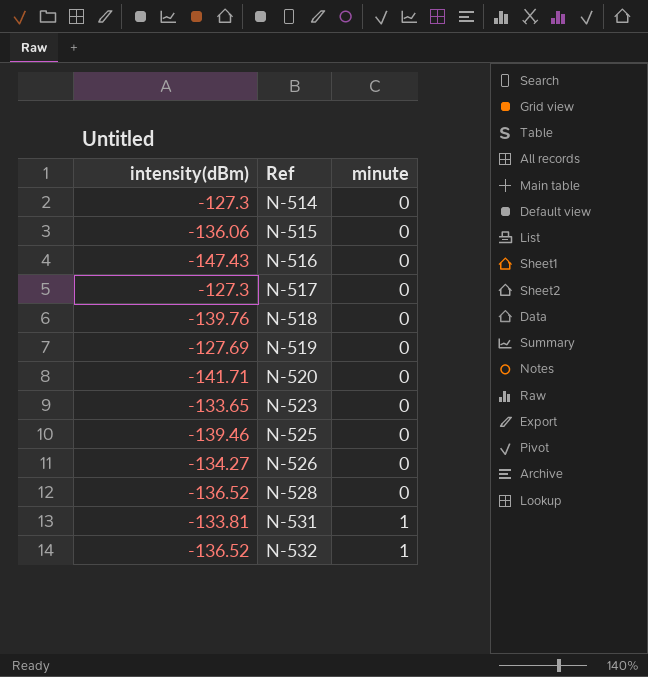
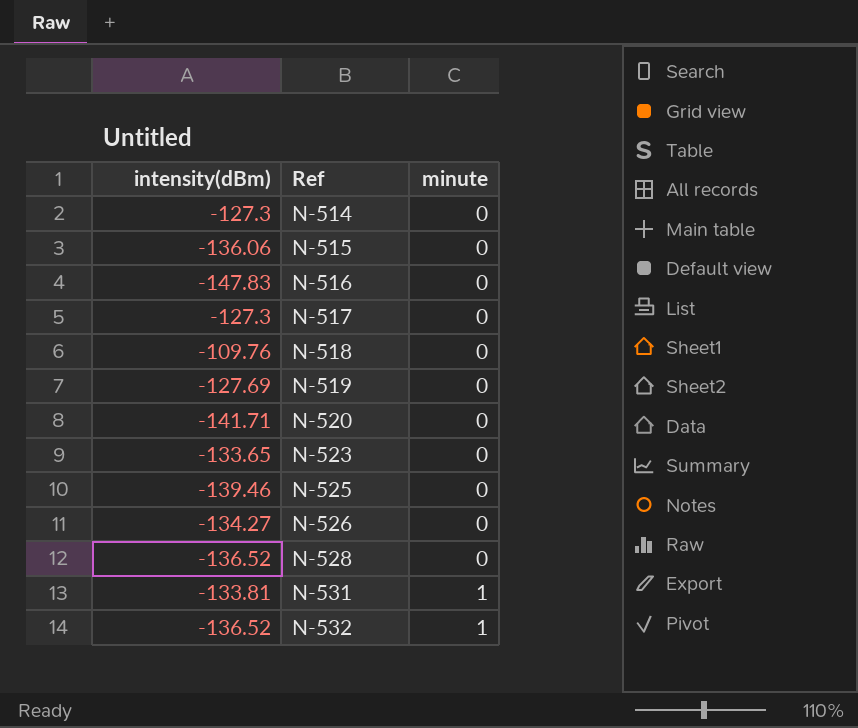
N-516 | intensity(dBm): -147.43 -> -147.83
N-518 | intensity(dBm): -139.76 -> -109.76

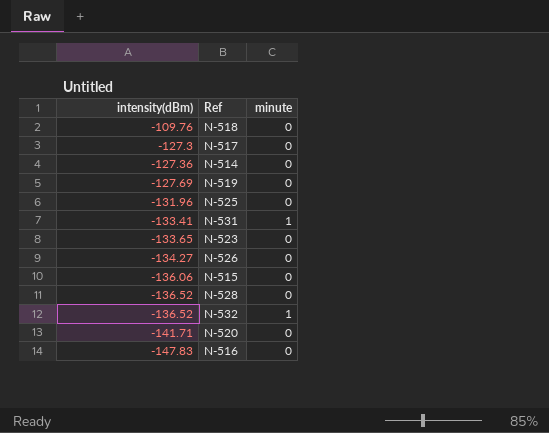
row order: Ref ascending -> intensity(dBm) descending
N-514 | intensity(dBm): -127.3 -> -127.36
N-525 | intensity(dBm): -139.46 -> -131.96
N-531 | intensity(dBm): -133.81 -> -133.41

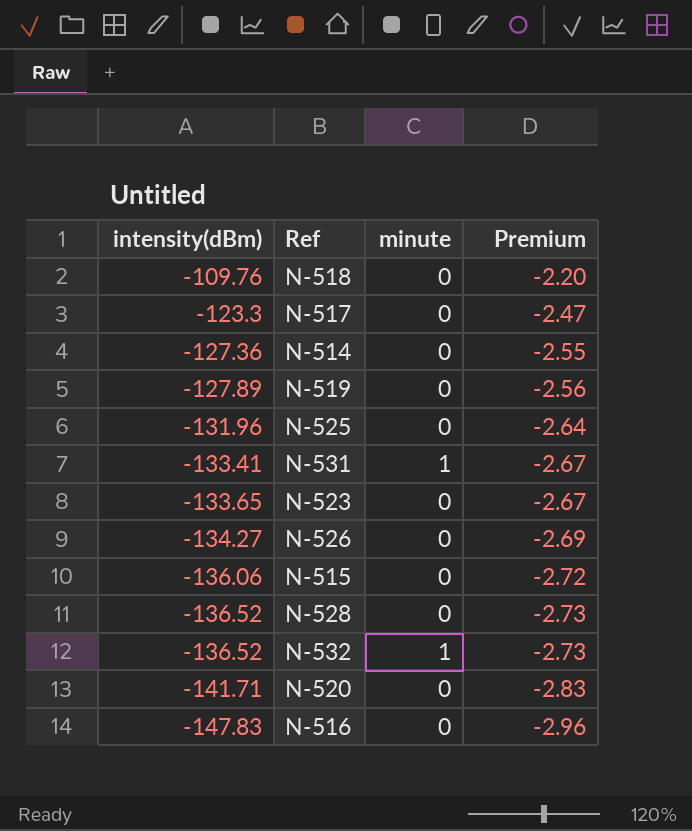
column Premium | formula: none -> [intensity(dBm)] * 0.02
N-517 | intensity(dBm): -127.3 -> -123.3
N-519 | intensity(dBm): -127.69 -> -127.89

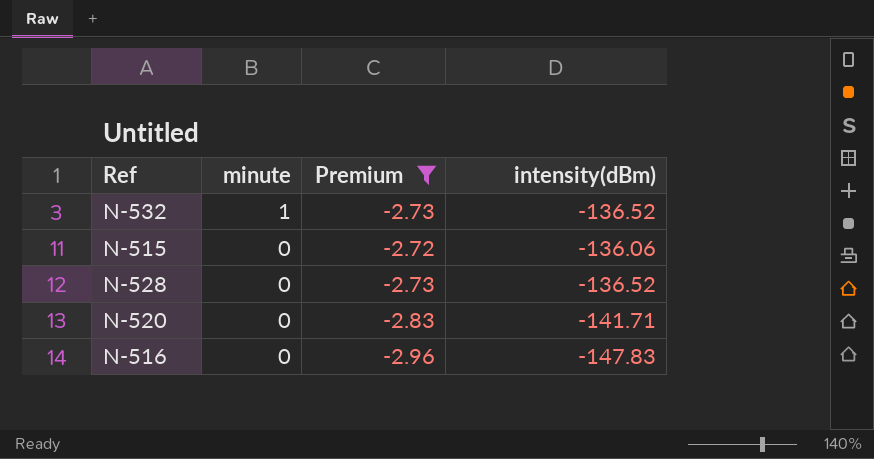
filter: none -> Premium <= -2.72
row order: intensity(dBm) descending -> minute descending
column intensity(dBm) | position: 1 -> 4

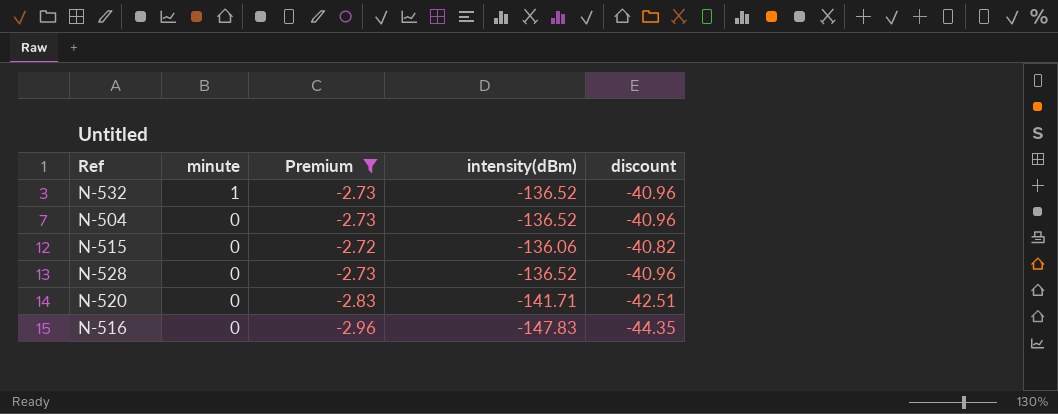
column discount | formula: none -> [intensity(dBm)] * 0.3
row N-504: none -> 0 | -2.73 | -136.52 | -40.96

